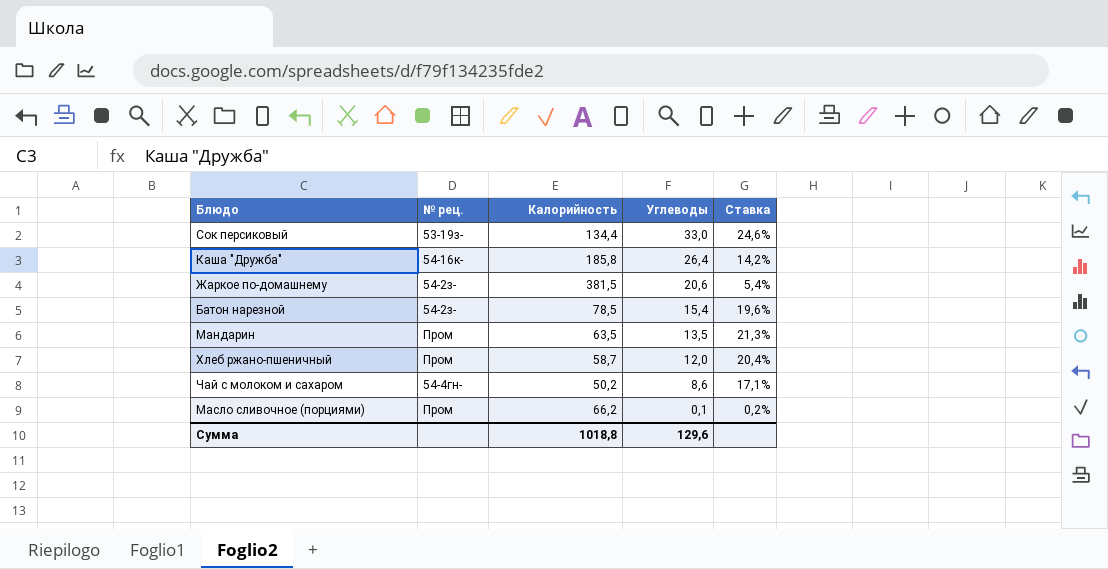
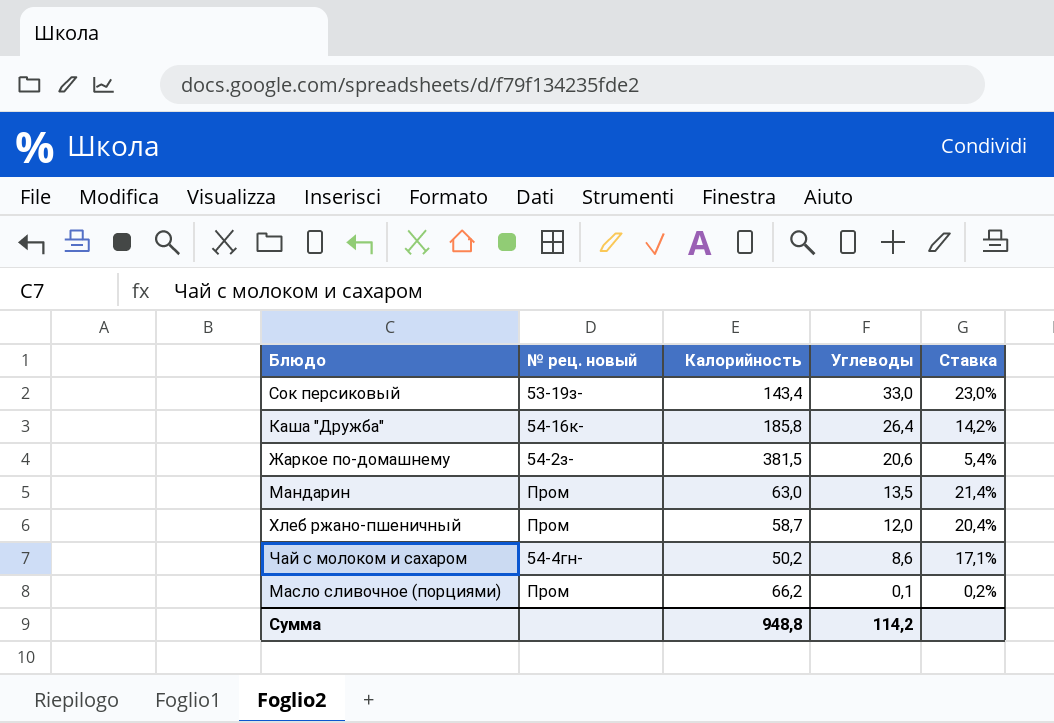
column name: № рец. -> № рец. новый
row Батон нарезной: 54-2з- | 78,5 | 15,4 | 19,6% -> none
Сок персиковый | Калорийность: 134,4 -> 143,4
Сок персиковый | Ставка: 24,6% -> 23,0%
Мандарин | Калорийность: 63,5 -> 63,0
Мандарин | Ставка: 21,3% -> 21,4%
Сумма | Калорийность: 1018,8 -> 948,8
Сумма | Углеводы: 129,6 -> 114,2

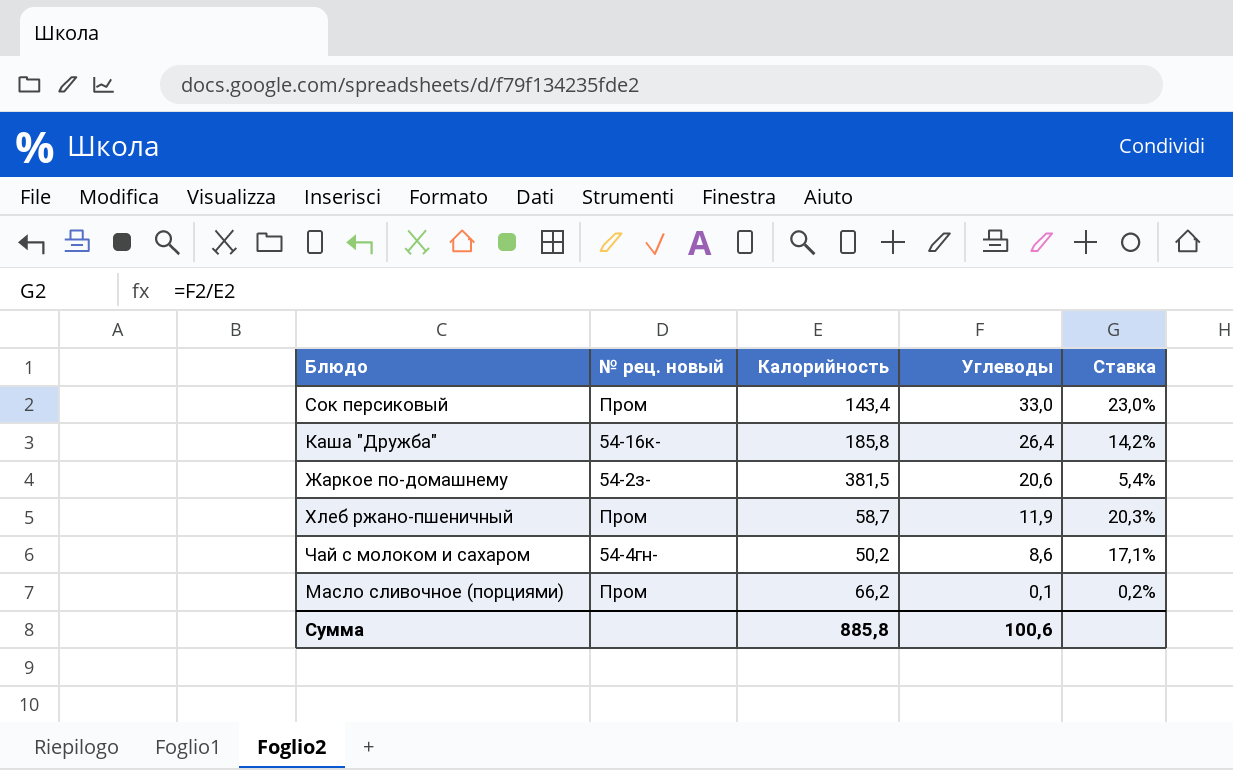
row Мандарин: Пром | 63,0 | 13,5 | 21,4% -> none
Сок персиковый | № рец. новый: 53-19з- -> Пром
Хлеб ржано-пшеничный | Углеводы: 12,0 -> 11,9
Хлеб ржано-пшеничный | Ставка: 20,4% -> 20,3%
Сумма | Калорийность: 948,8 -> 885,8
Сумма | Углеводы: 114,2 -> 100,6

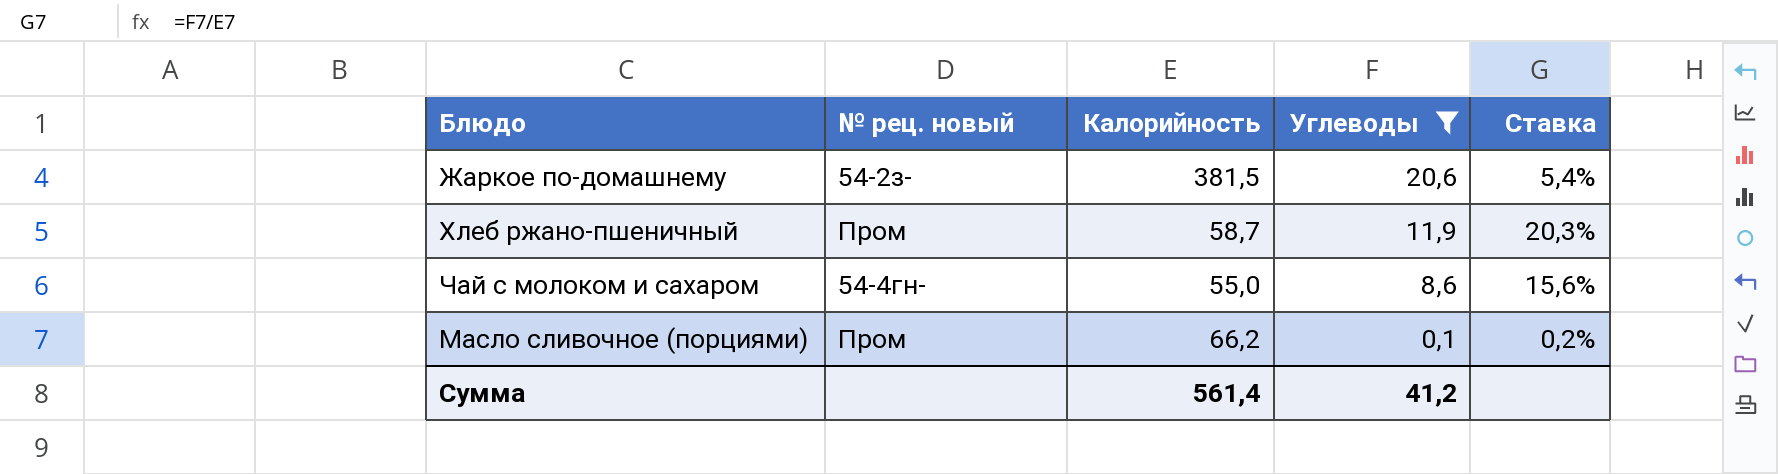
filter: none -> Углеводы <= 20,6
Чай с молоком и сахаром | Калорийность: 50,2 -> 55,0
Чай с молоком и сахаром | Ставка: 17,1% -> 15,6%
Сумма | Калорийность: 885,8 -> 561,4
Сумма | Углеводы: 100,6 -> 41,2

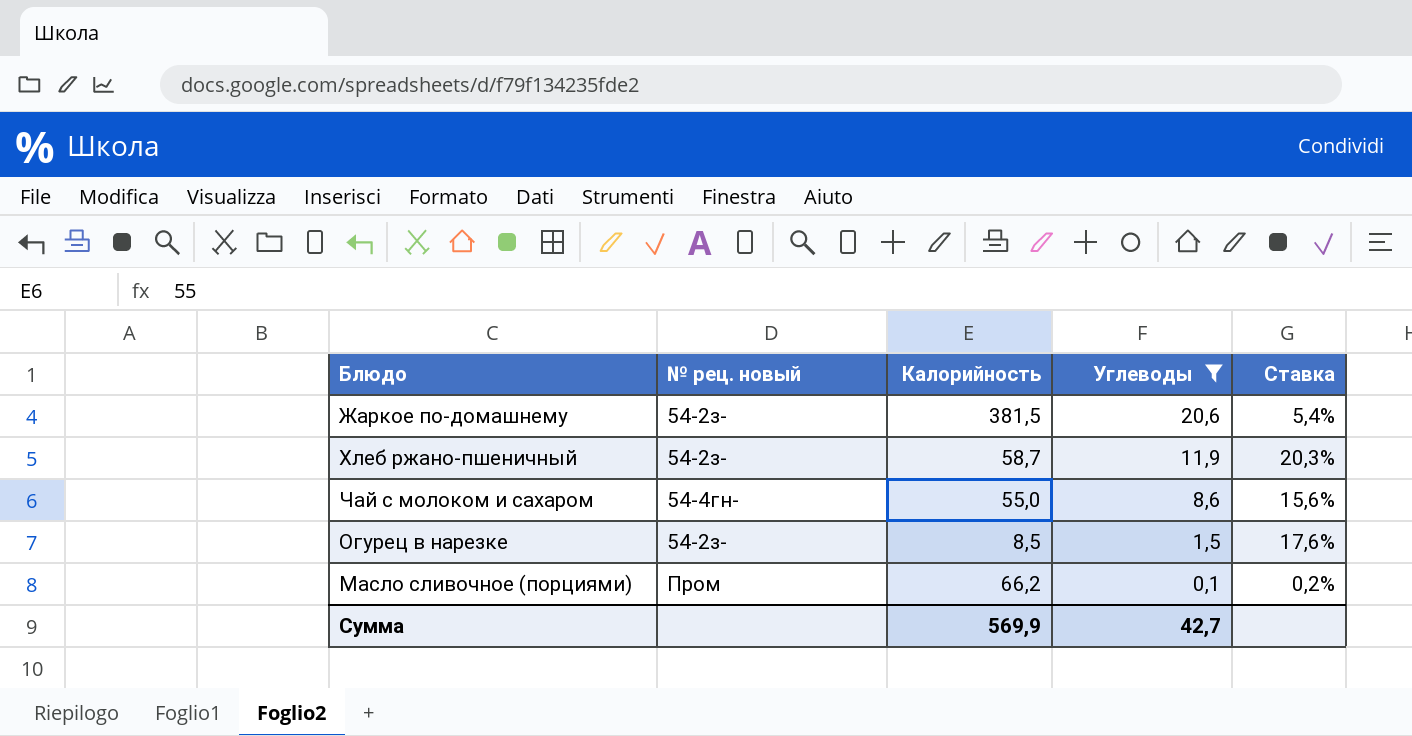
Хлеб ржано-пшеничный | № рец. новый: Пром -> 54-2з-
row Огурец в нарезке: none -> 54-2з- | 8,5 | 1,5 | 17,6%
Сумма | Калорийность: 561,4 -> 569,9
Сумма | Углеводы: 41,2 -> 42,7

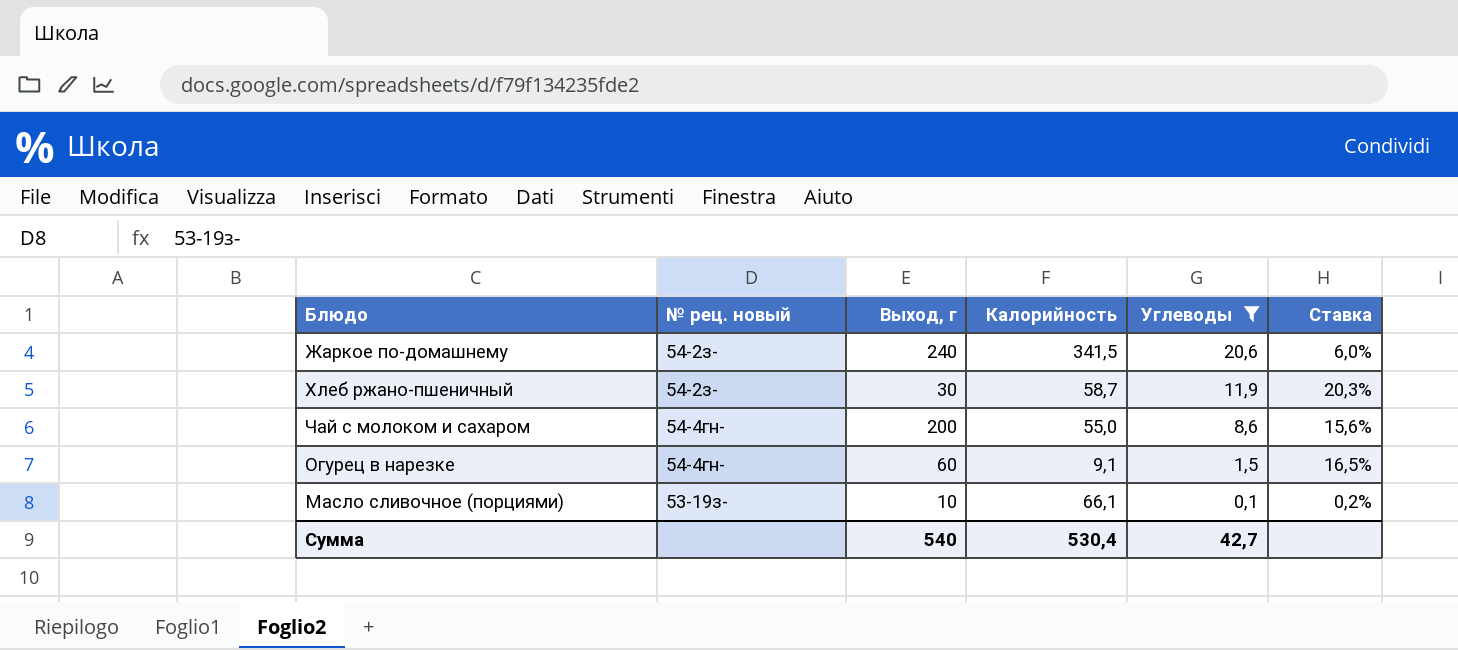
column Выход, г | position: none -> 3
Жаркое по-домашнему | Калорийность: 381,5 -> 341,5
Жаркое по-домашнему | Ставка: 5,4% -> 6,0%
Огурец в нарезке | № рец. новый: 54-2з- -> 54-4гн-
Огурец в нарезке | Калорийность: 8,5 -> 9,1
Огурец в нарезке | Ставка: 17,6% -> 16,5%
Масло сливочное (порциями) | № рец. новый: Пром -> 53-19з-
Масло сливочное (порциями) | Калорийность: 66,2 -> 66,1
Сумма | Калорийность: 569,9 -> 530,4

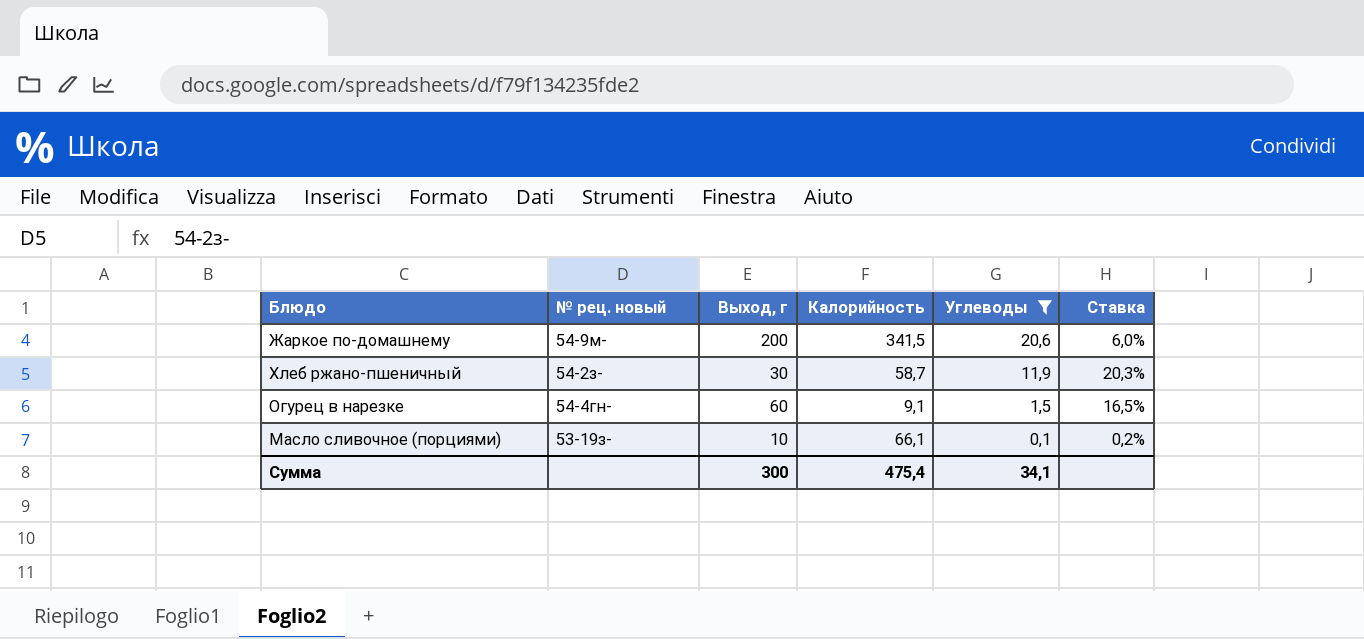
row Чай с молоком и сахаром: 54-4гн- | 200 | 55,0 | 8,6 | 15,6% -> none
Жаркое по-домашнему | № рец. новый: 54-2з- -> 54-9м-
Жаркое по-домашнему | Выход, г: 240 -> 200
Сумма | Выход, г: 540 -> 300
Сумма | Калорийность: 530,4 -> 475,4
Сумма | Углеводы: 42,7 -> 34,1

